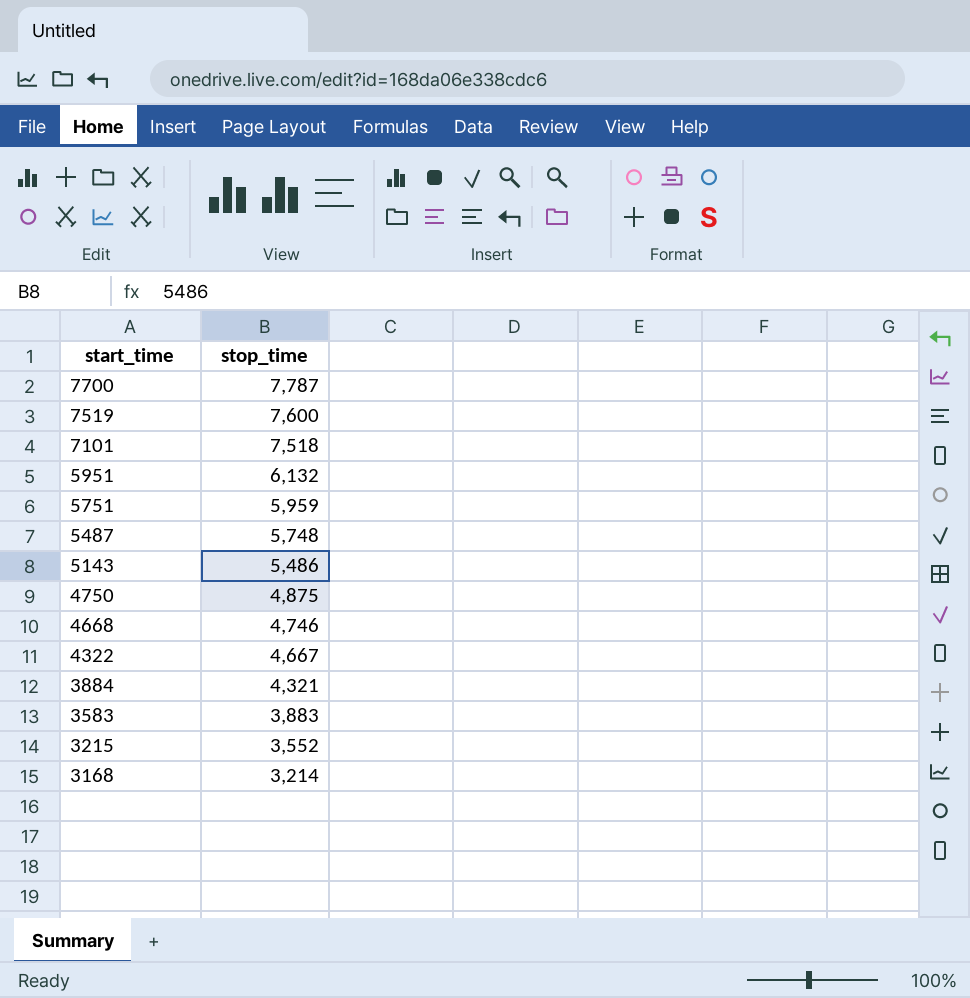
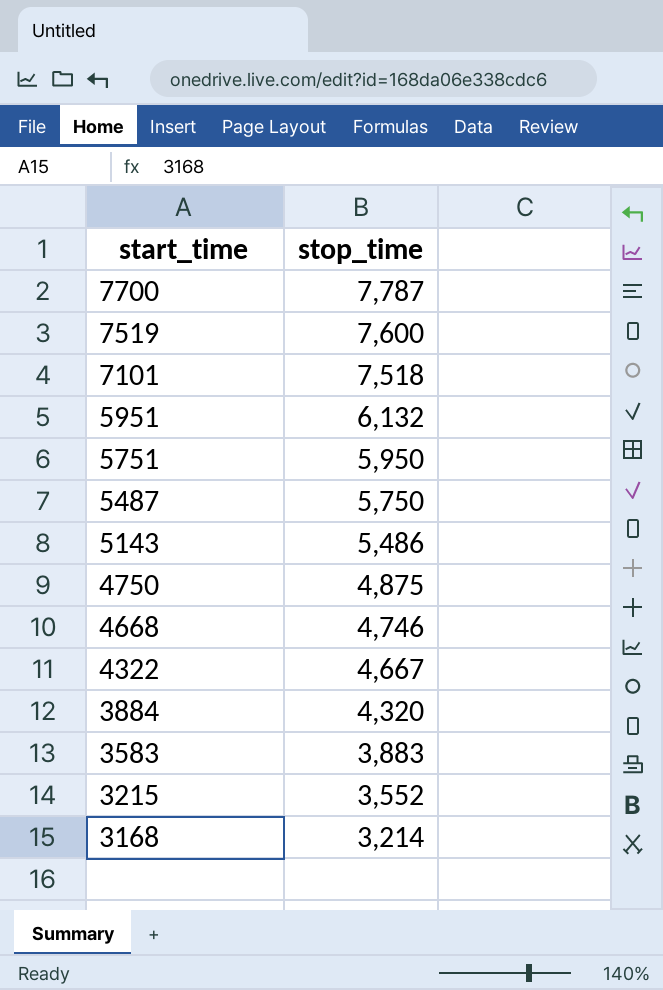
5751 | stop_time: 5,959 -> 5,950
5487 | stop_time: 5,748 -> 5,750
3884 | stop_time: 4,321 -> 4,320

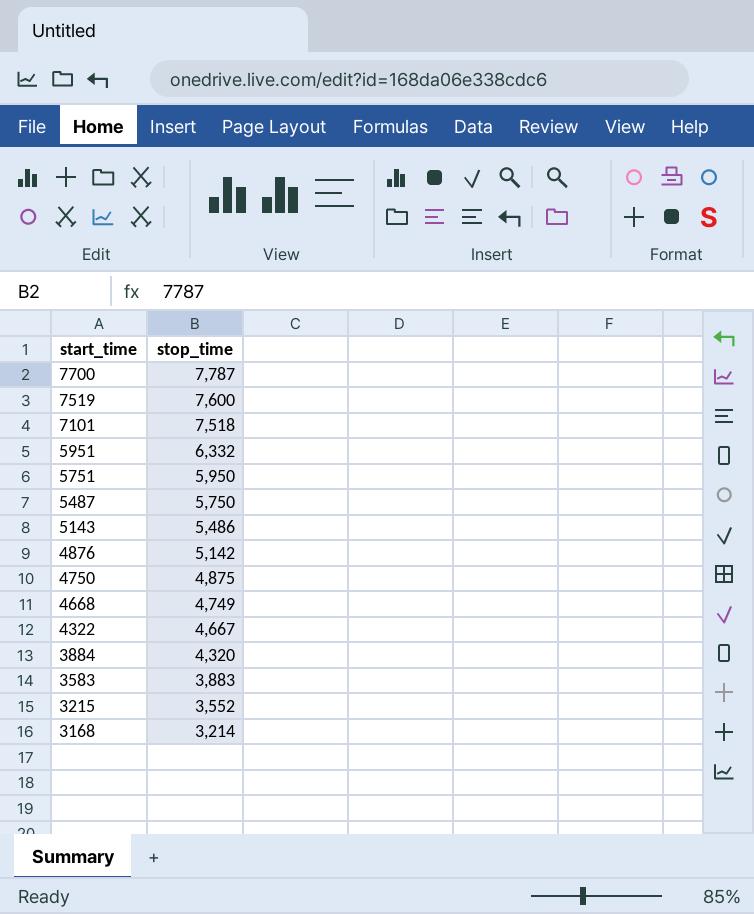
5951 | stop_time: 6,132 -> 6,332
row 4876: none -> 5,142
4668 | stop_time: 4,746 -> 4,749

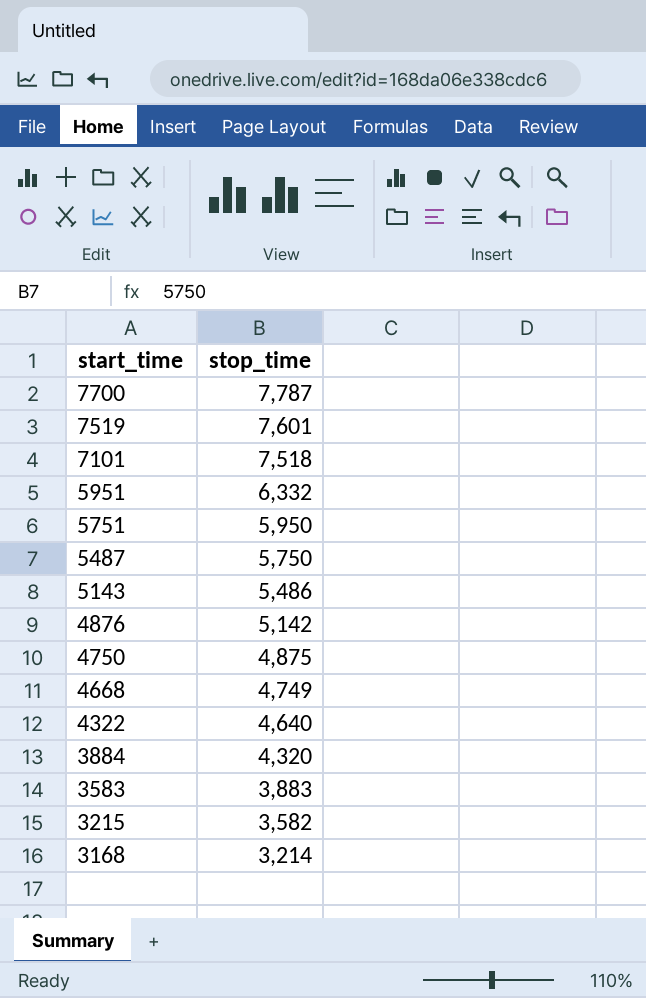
7519 | stop_time: 7,600 -> 7,601
4322 | stop_time: 4,667 -> 4,640
3215 | stop_time: 3,552 -> 3,582

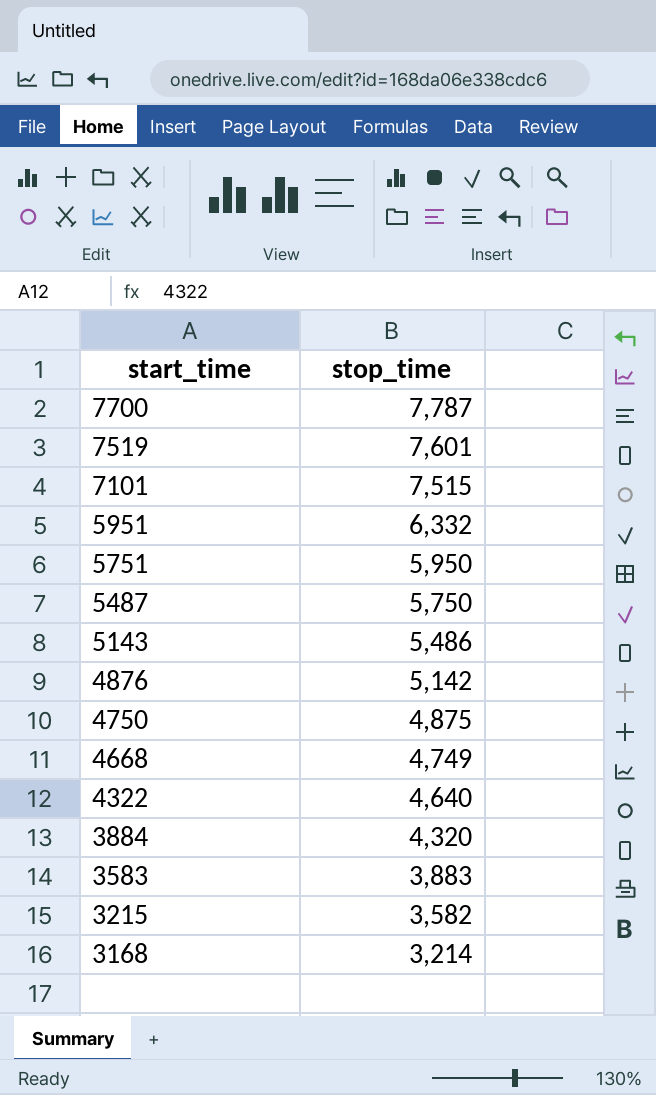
7101 | stop_time: 7,518 -> 7,515

